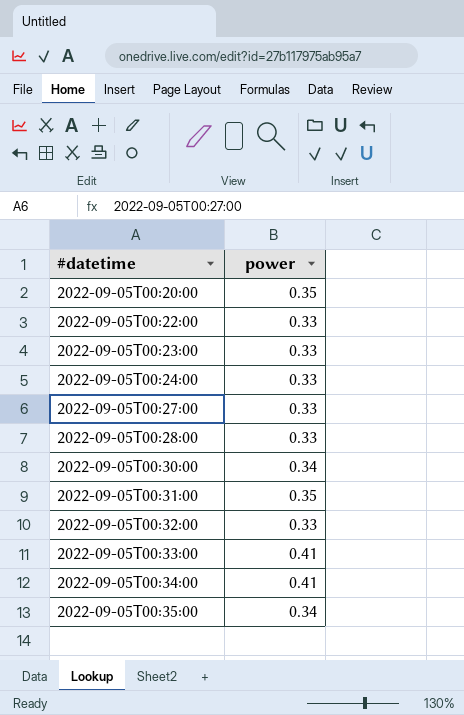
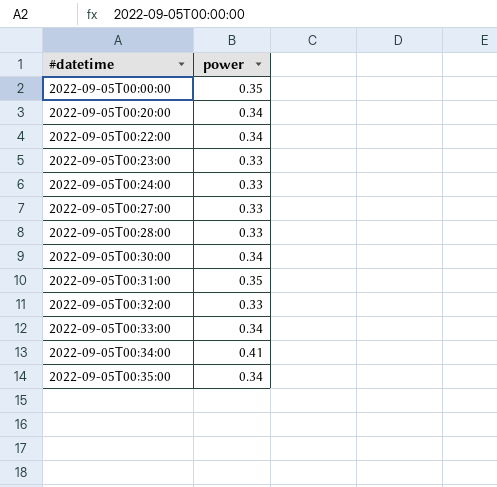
row 2022-09-05T00:00:00: none -> 0.35
2022-09-05T00:20:00 | power: 0.35 -> 0.34
2022-09-05T00:22:00 | power: 0.33 -> 0.34
2022-09-05T00:33:00 | power: 0.41 -> 0.34

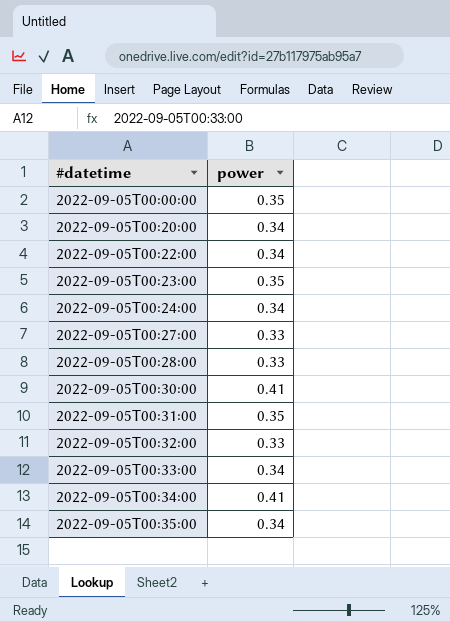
2022-09-05T00:23:00 | power: 0.33 -> 0.35
2022-09-05T00:24:00 | power: 0.33 -> 0.34
2022-09-05T00:30:00 | power: 0.34 -> 0.41

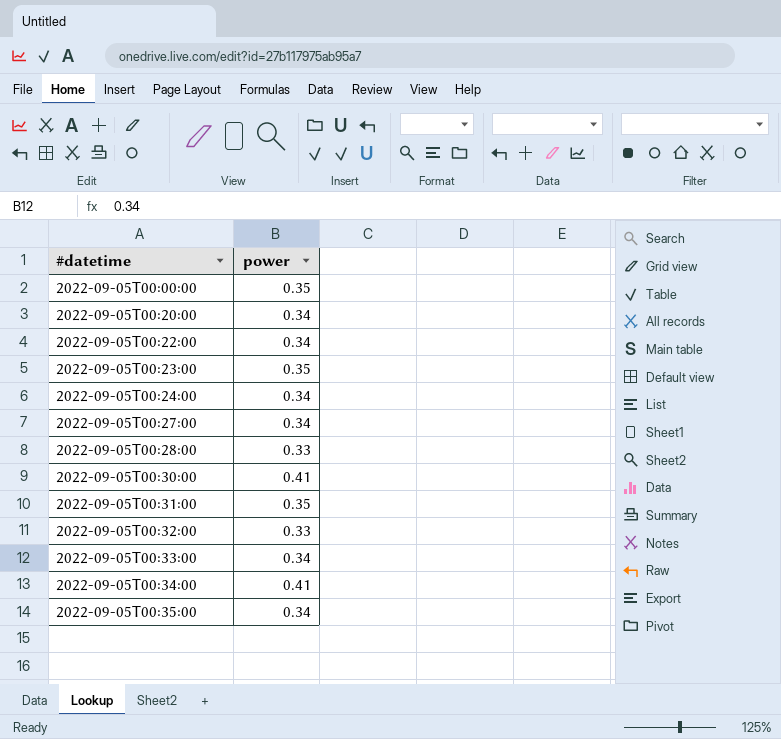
2022-09-05T00:27:00 | power: 0.33 -> 0.34

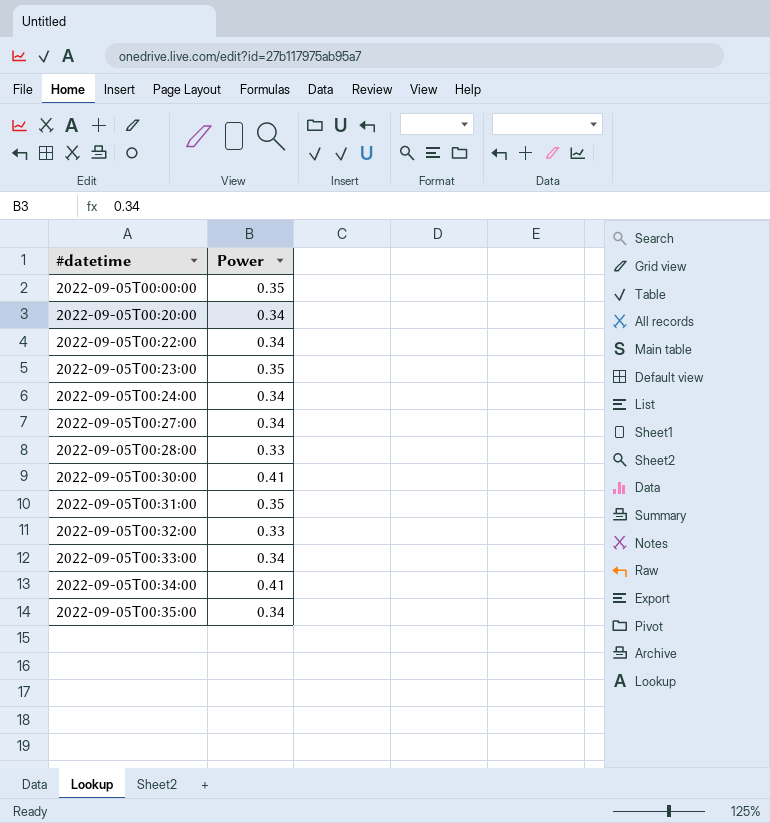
column name: power -> Power

